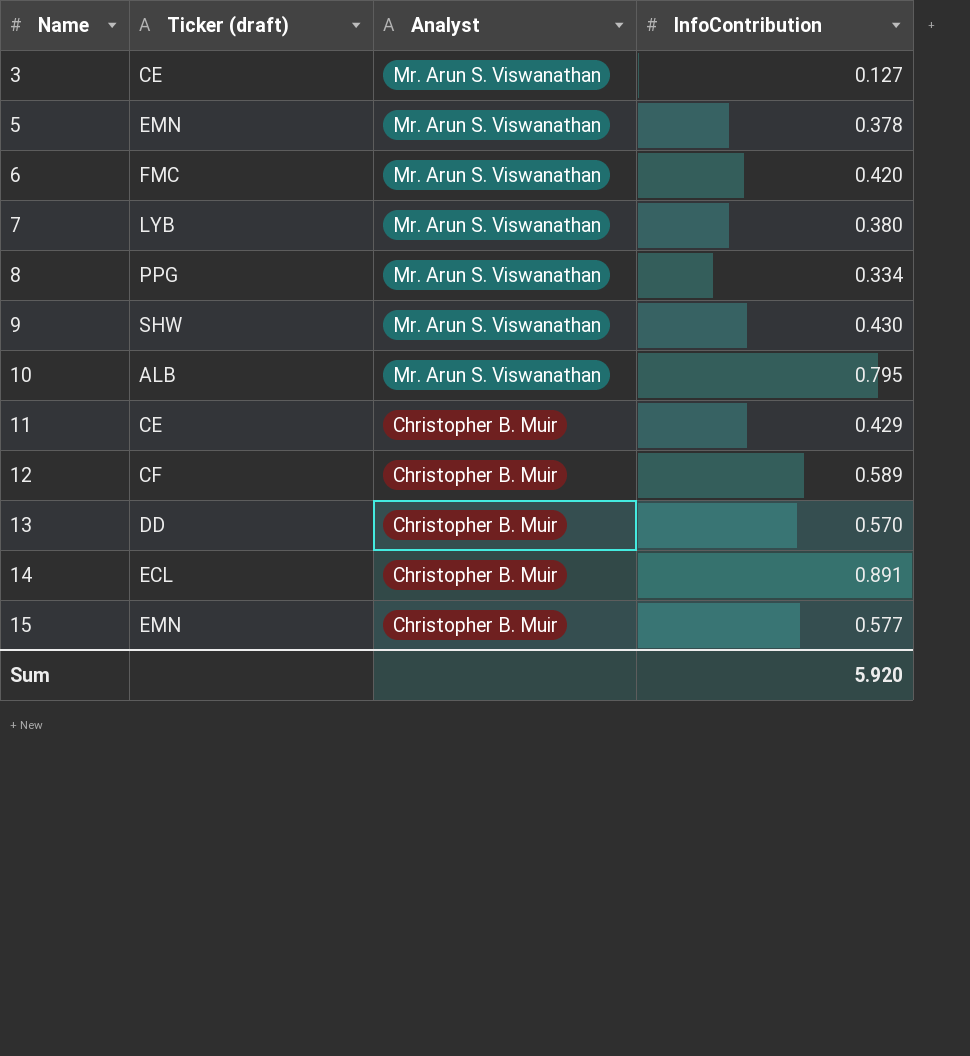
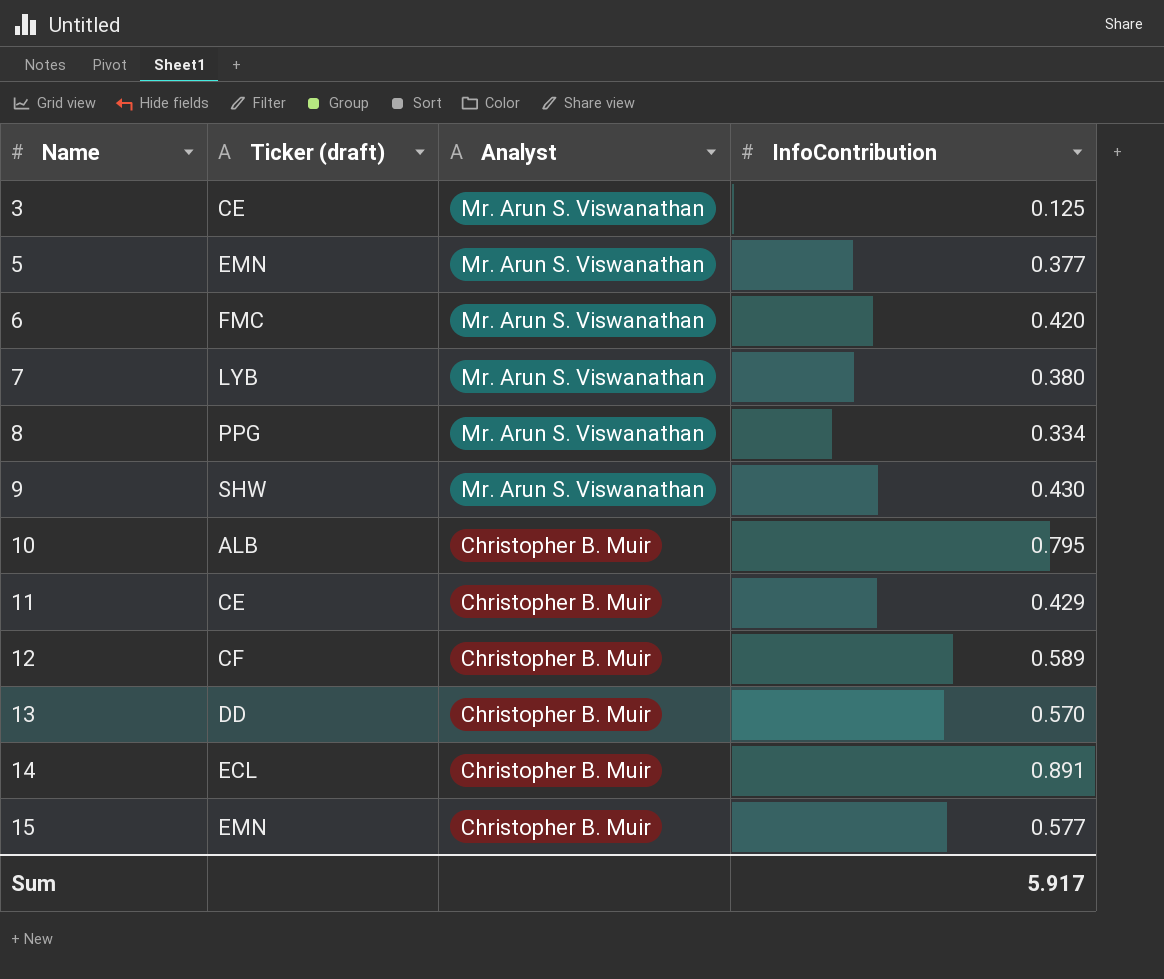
3 | InfoContribution: 0.127 -> 0.125
5 | InfoContribution: 0.378 -> 0.377
10 | Analyst: Mr. Arun S. Viswanathan -> Christopher B. Muir
Sum | InfoContribution: 5.920 -> 5.917

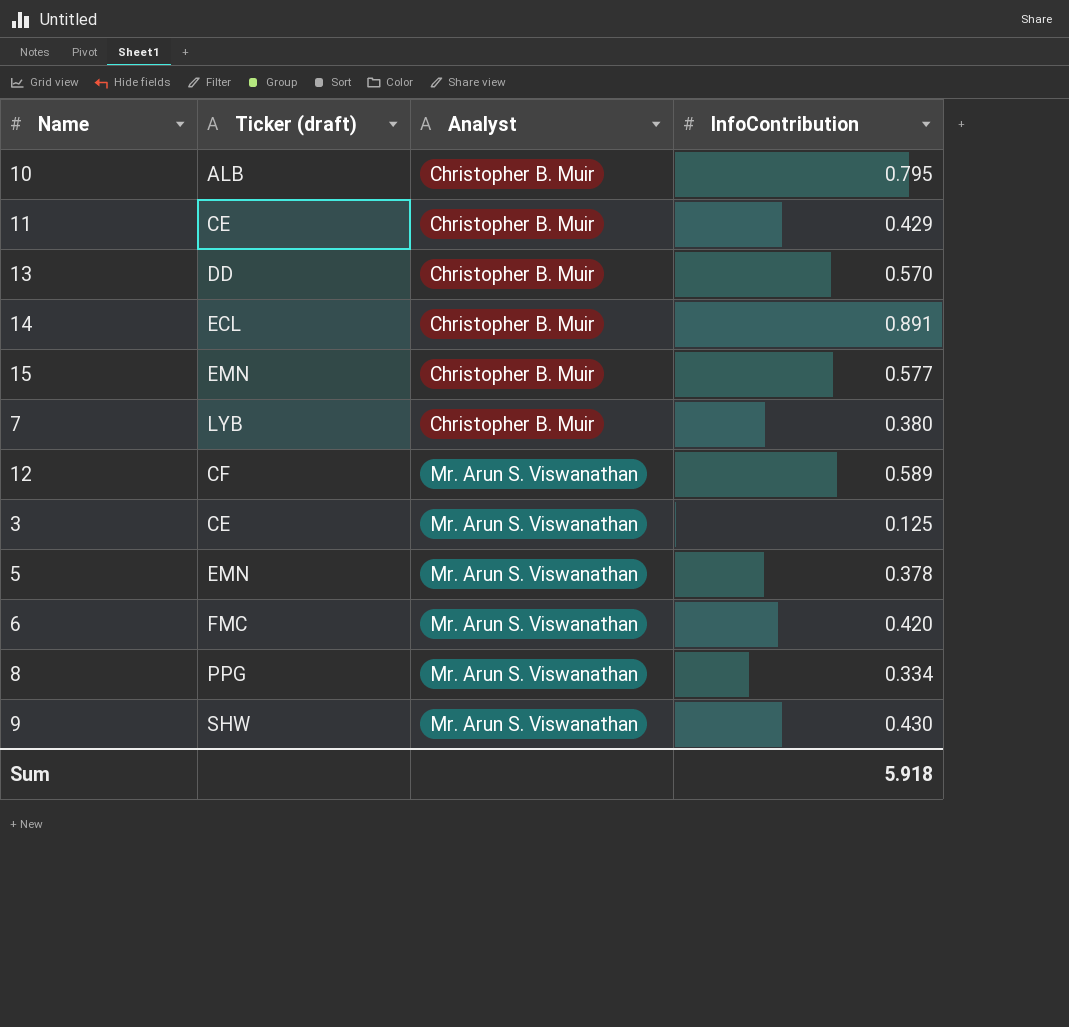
row order: Name ascending -> Analyst ascending
7 | Analyst: Mr. Arun S. Viswanathan -> Christopher B. Muir
12 | Analyst: Christopher B. Muir -> Mr. Arun S. Viswanathan
5 | InfoContribution: 0.377 -> 0.378
Sum | InfoContribution: 5.917 -> 5.918

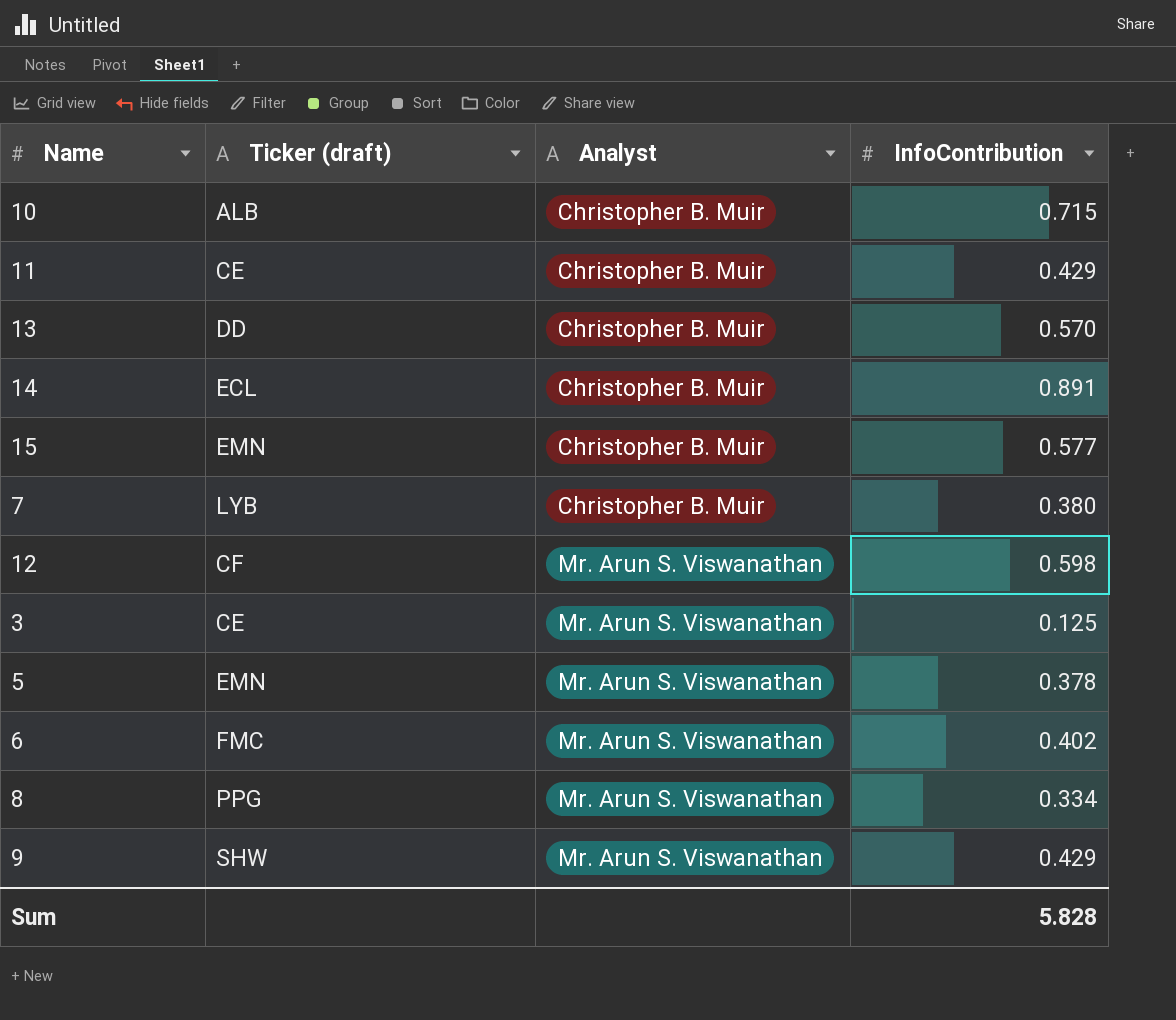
10 | InfoContribution: 0.795 -> 0.715
12 | InfoContribution: 0.589 -> 0.598
6 | InfoContribution: 0.420 -> 0.402
9 | InfoContribution: 0.430 -> 0.429
Sum | InfoContribution: 5.918 -> 5.828

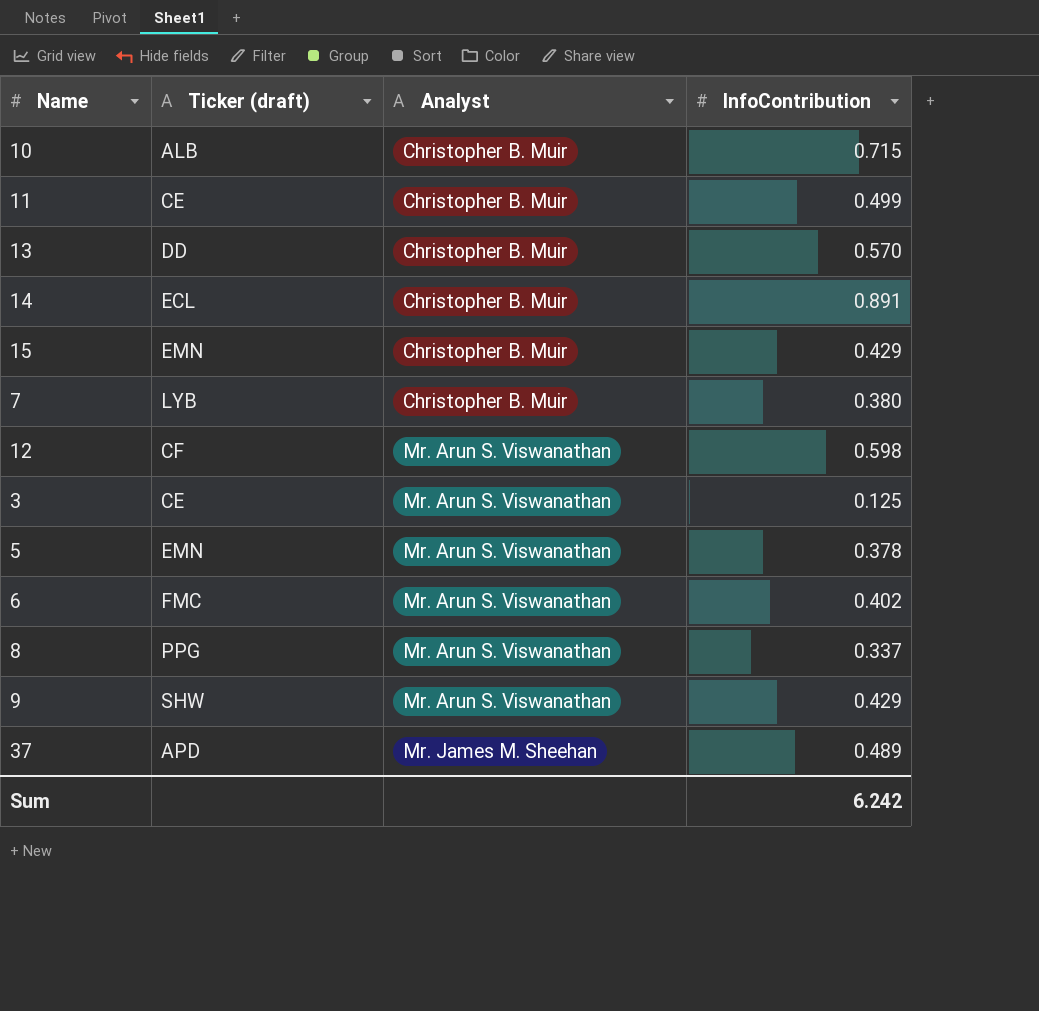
11 | InfoContribution: 0.429 -> 0.499
15 | InfoContribution: 0.577 -> 0.429
8 | InfoContribution: 0.334 -> 0.337
row 37: none -> APD | Mr. James M. Sheehan | 0.489
Sum | InfoContribution: 5.828 -> 6.242

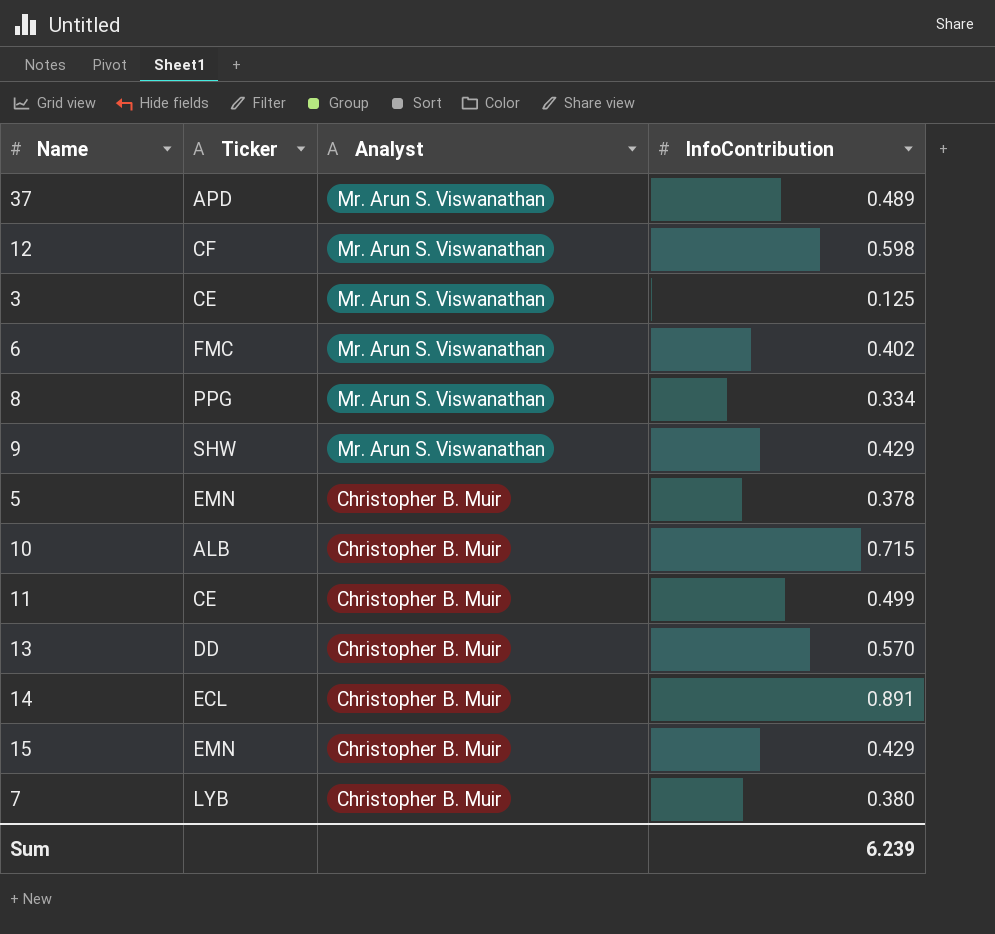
row order: Analyst ascending -> Analyst descending
column name: Ticker (draft) -> Ticker
37 | Analyst: Mr. James M. Sheehan -> Mr. Arun S. Viswanathan
8 | InfoContribution: 0.337 -> 0.334
5 | Analyst: Mr. Arun S. Viswanathan -> Christopher B. Muir
Sum | InfoContribution: 6.242 -> 6.239

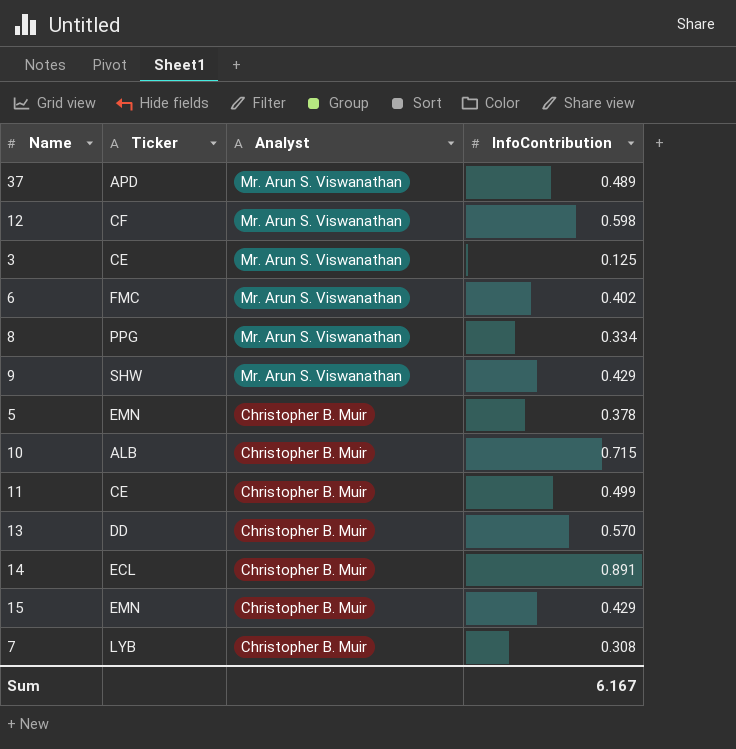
7 | InfoContribution: 0.380 -> 0.308
Sum | InfoContribution: 6.239 -> 6.167

